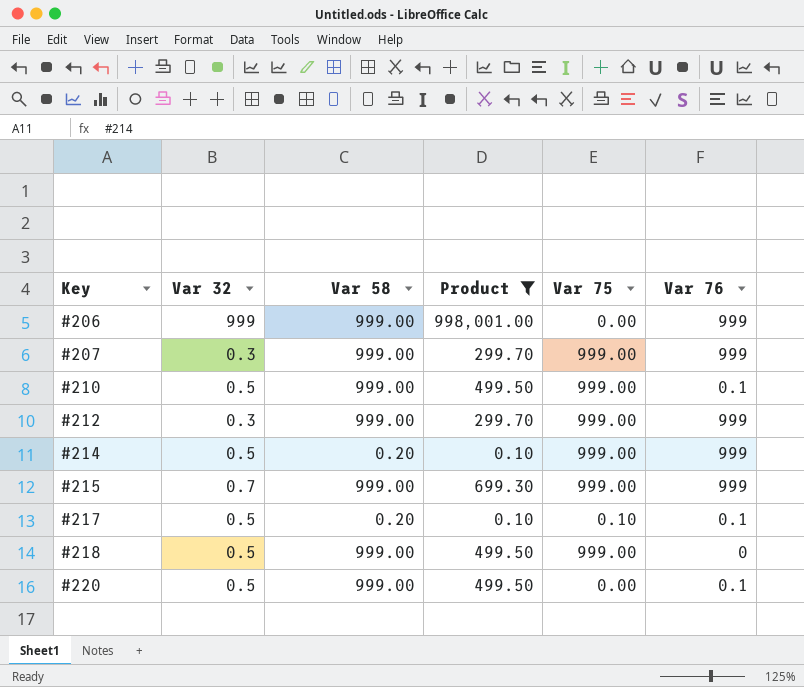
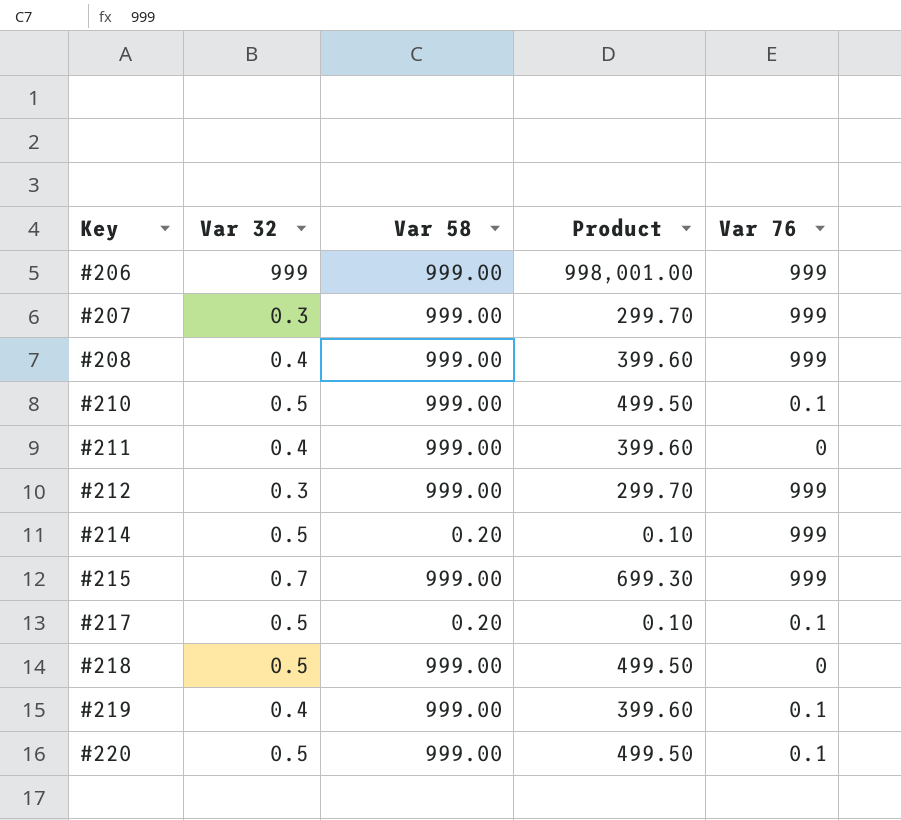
filter: Product != 399.60 -> none
column Var 75 | position: 5 -> none

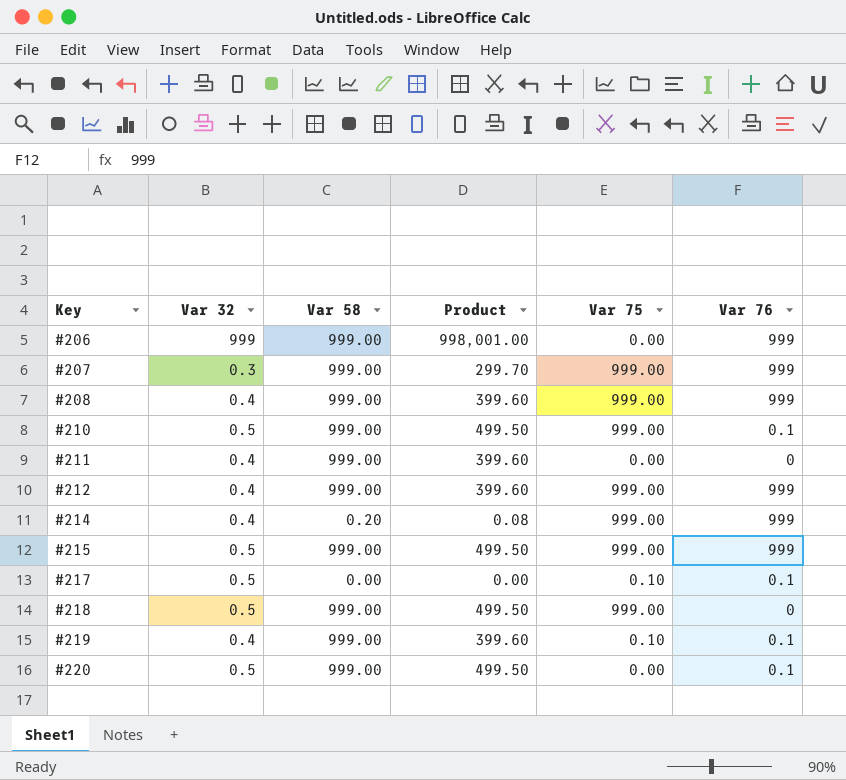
column Var 75 | position: none -> 5
#212 | Var 32: 0.3 -> 0.4
#212 | Product: 299.70 -> 399.60
#214 | Var 32: 0.5 -> 0.4
#214 | Product: 0.10 -> 0.08
#215 | Var 32: 0.7 -> 0.5
#215 | Product: 699.30 -> 499.50
#217 | Var 58: 0.20 -> 0.00
#217 | Product: 0.10 -> 0.00

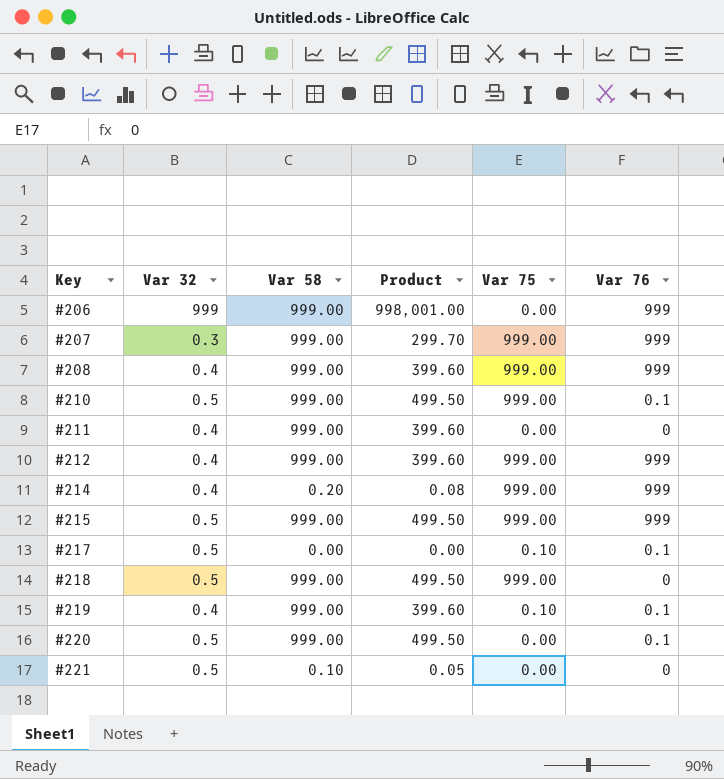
row #221: none -> 0.5 | 0.10 | 0.05 | 0.00 | 0

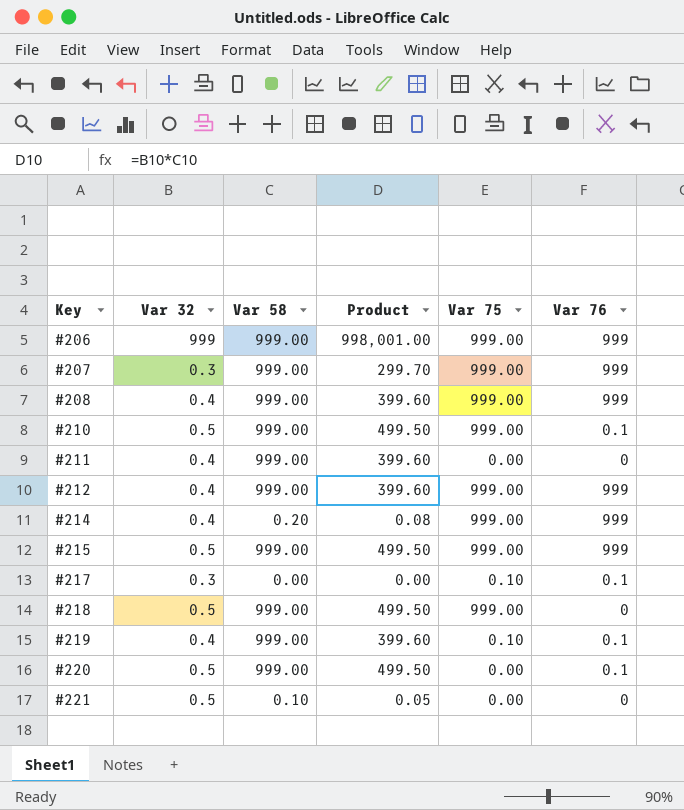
#206 | Var 75: 0.00 -> 999.00
#217 | Var 32: 0.5 -> 0.3

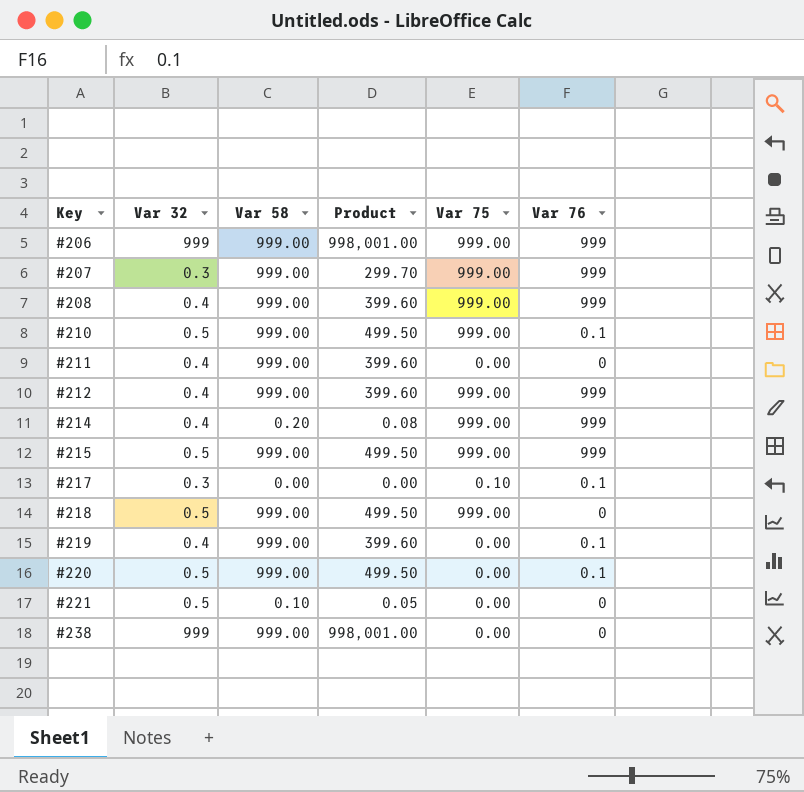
#219 | Var 75: 0.10 -> 0.00
row #238: none -> 999 | 999.00 | 998,001.00 | 0.00 | 0

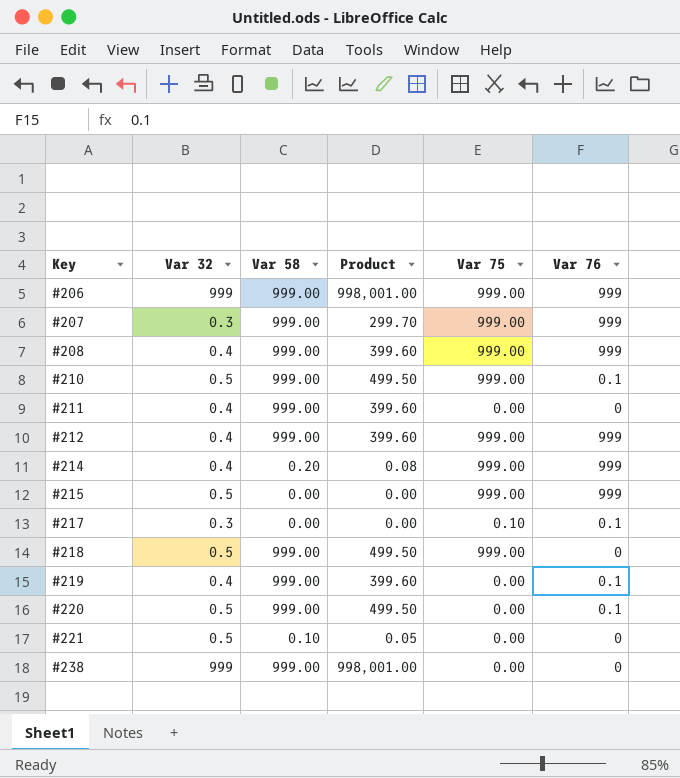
#215 | Var 58: 999.00 -> 0.00
#215 | Product: 499.50 -> 0.00

